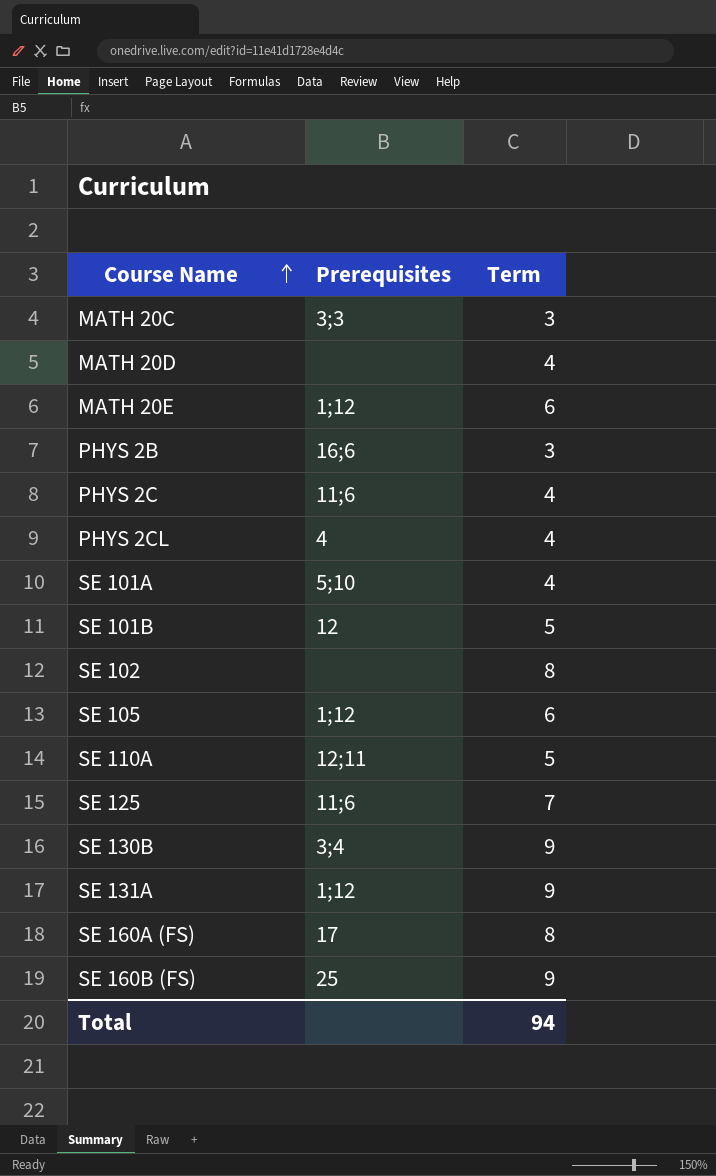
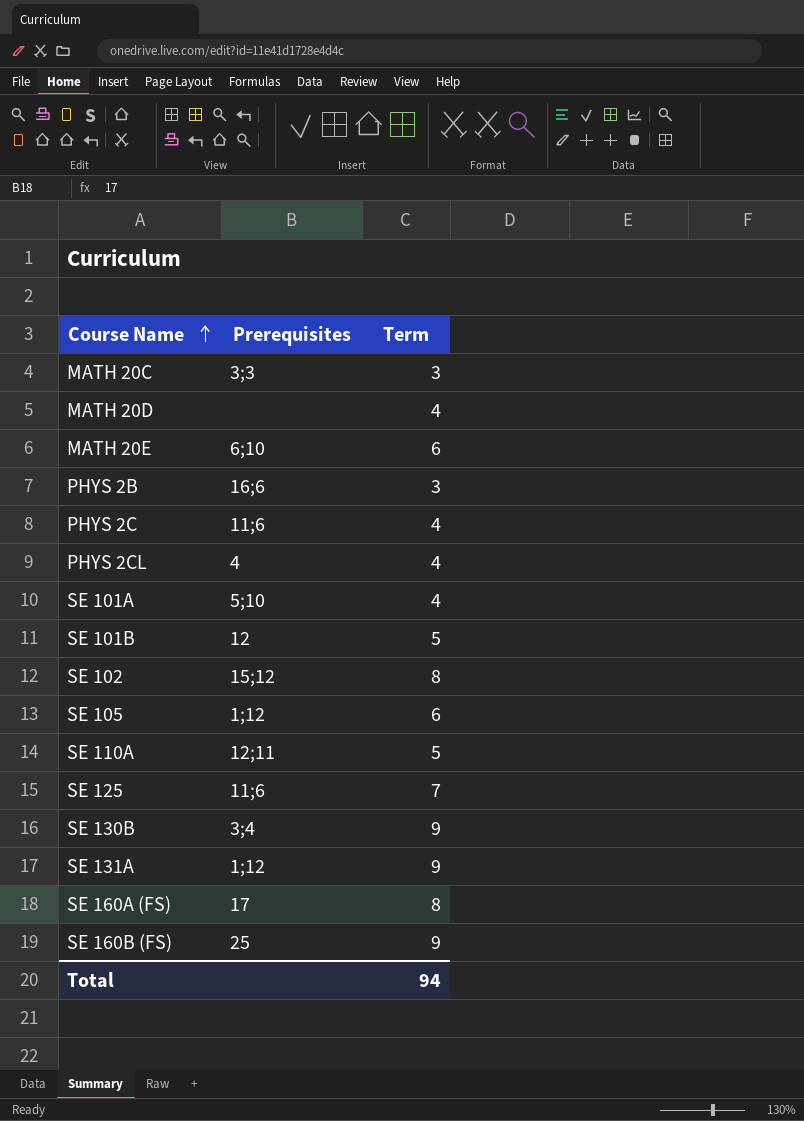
MATH 20E | Prerequisites: 1;12 -> 6;10
SE 102 | Prerequisites: none -> 15;12

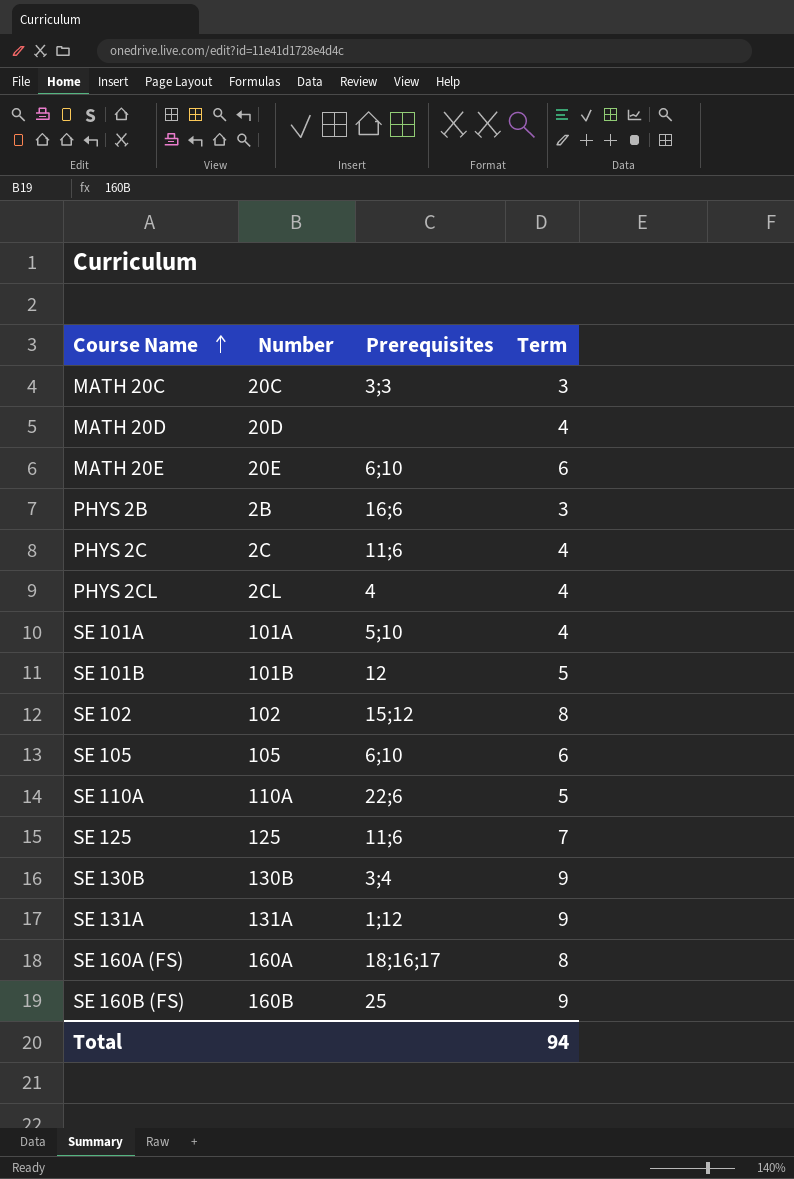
column Number | position: none -> 2
SE 105 | Prerequisites: 1;12 -> 6;10
SE 110A | Prerequisites: 12;11 -> 22;6
SE 160A (FS) | Prerequisites: 17 -> 18;16;17

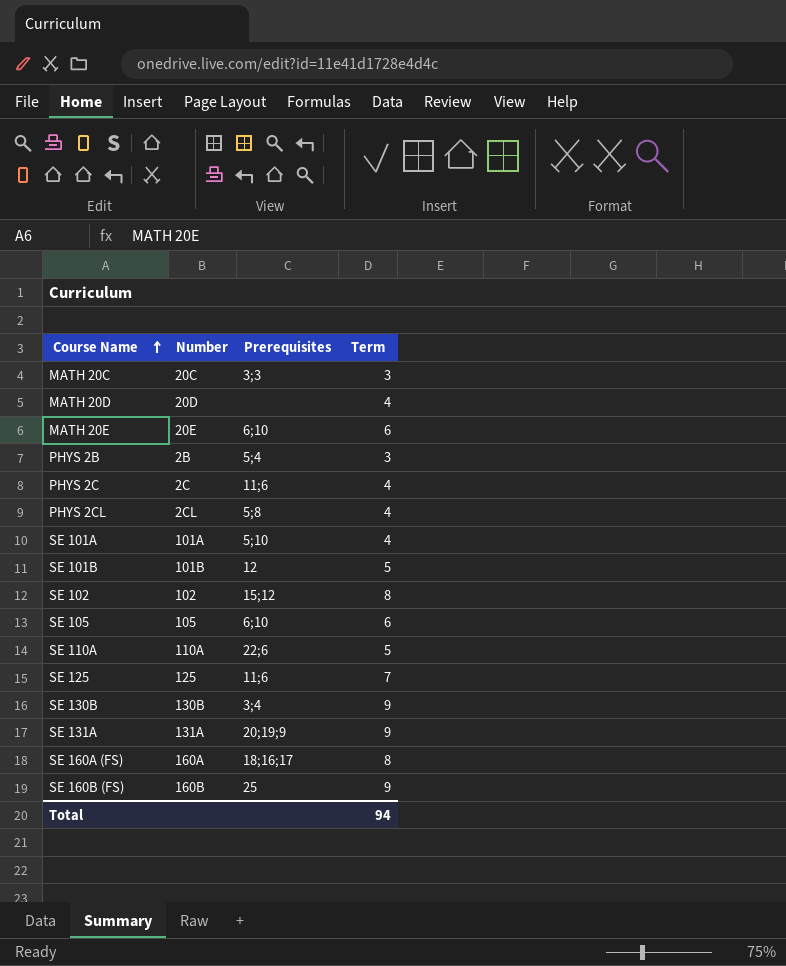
PHYS 2B | Prerequisites: 16;6 -> 5;4
PHYS 2CL | Prerequisites: 4 -> 5;8
SE 131A | Prerequisites: 1;12 -> 20;19;9

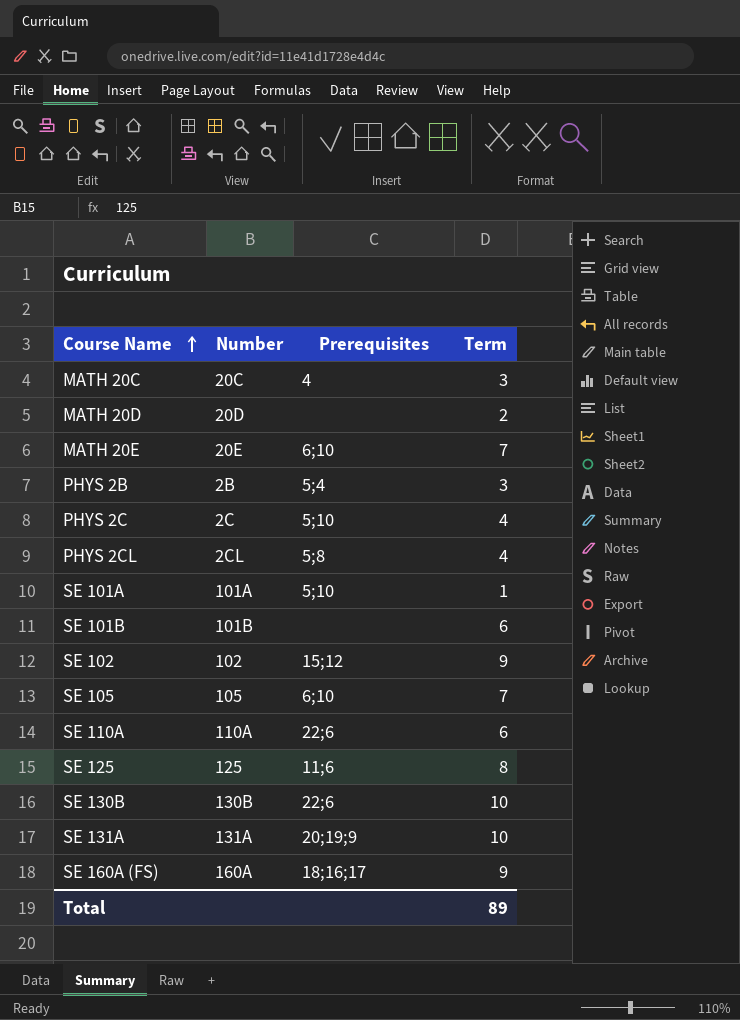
row SE 160B (FS): 160B | 25 | 9 -> none
MATH 20C | Prerequisites: 3;3 -> 4
MATH 20D | Term: 4 -> 2
MATH 20E | Term: 6 -> 7
PHYS 2C | Prerequisites: 11;6 -> 5;10
SE 101A | Term: 4 -> 1
SE 101B | Prerequisites: 12 -> none
SE 101B | Term: 5 -> 6
SE 102 | Term: 8 -> 9
SE 105 | Term: 6 -> 7
SE 110A | Term: 5 -> 6
SE 125 | Term: 7 -> 8
SE 130B | Prerequisites: 3;4 -> 22;6
SE 130B | Term: 9 -> 10
SE 131A | Term: 9 -> 10
SE 160A (FS) | Term: 8 -> 9
Total | Term: 94 -> 89

